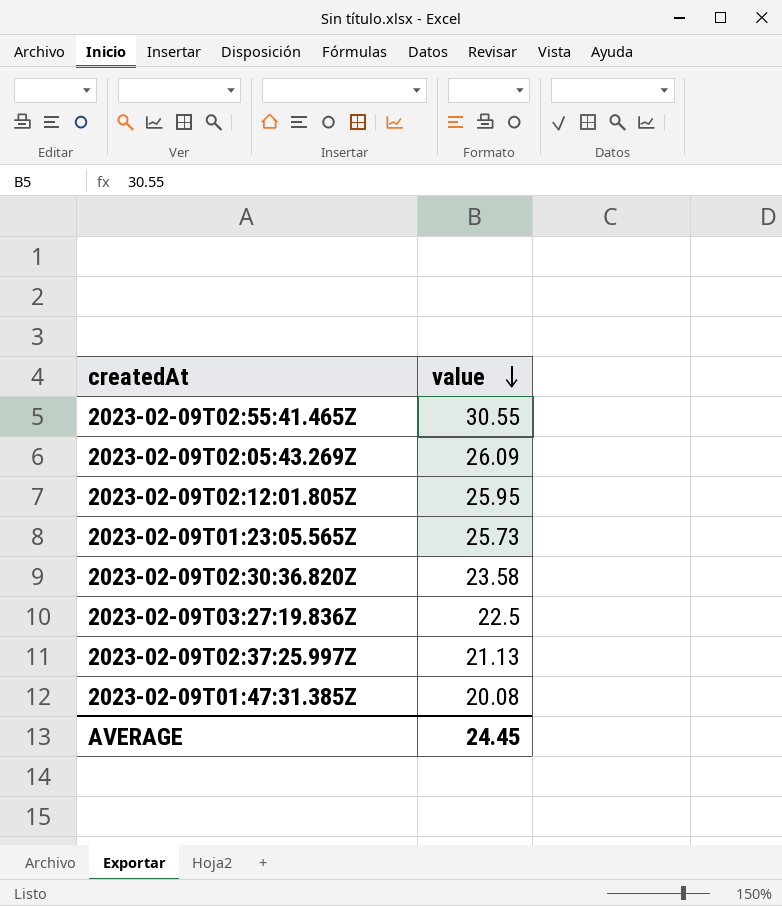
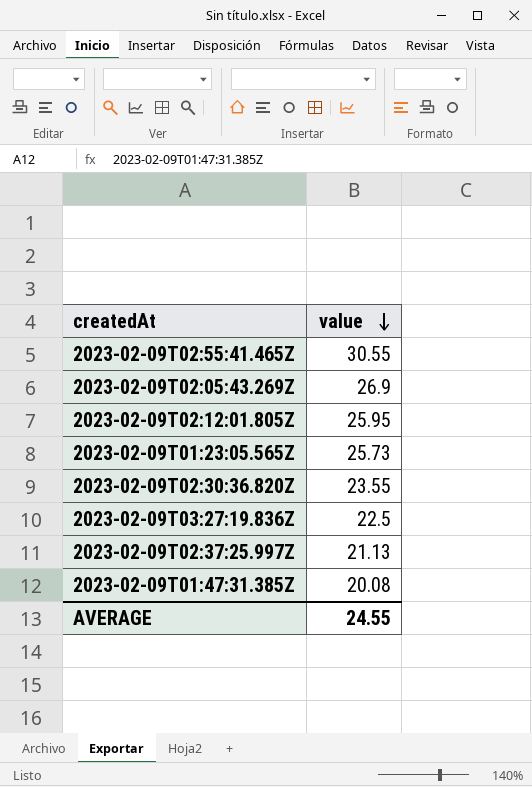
2023-02-09T02:05:43.269Z | value: 26.09 -> 26.9
2023-02-09T02:30:36.820Z | value: 23.58 -> 23.55
AVERAGE | value: 24.45 -> 24.55

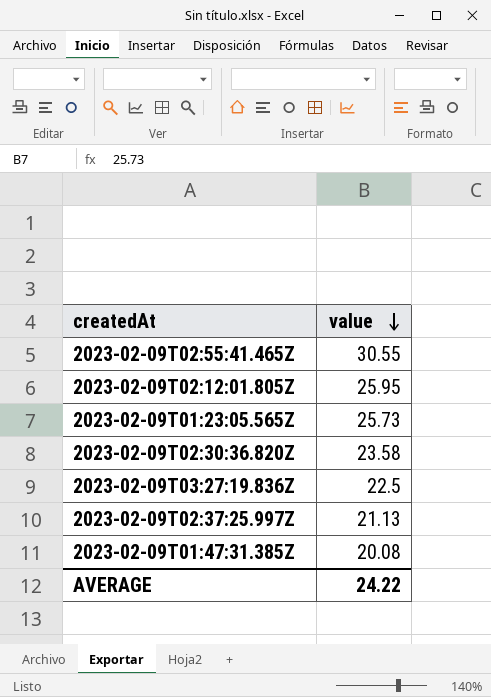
row 2023-02-09T02:05:43.269Z: 26.9 -> none
2023-02-09T02:30:36.820Z | value: 23.55 -> 23.58
AVERAGE | value: 24.55 -> 24.22

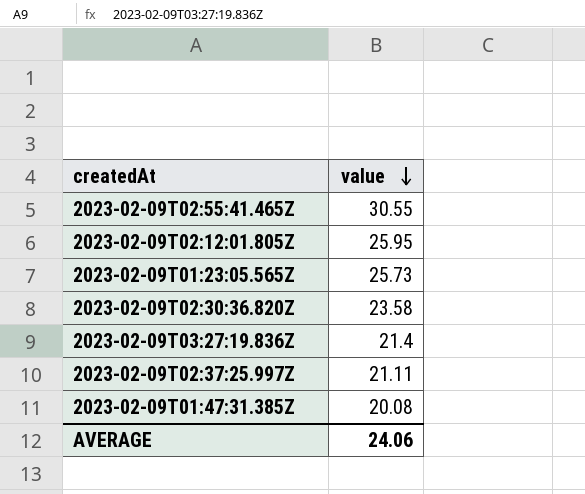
2023-02-09T03:27:19.836Z | value: 22.5 -> 21.4
2023-02-09T02:37:25.997Z | value: 21.13 -> 21.11
AVERAGE | value: 24.22 -> 24.06

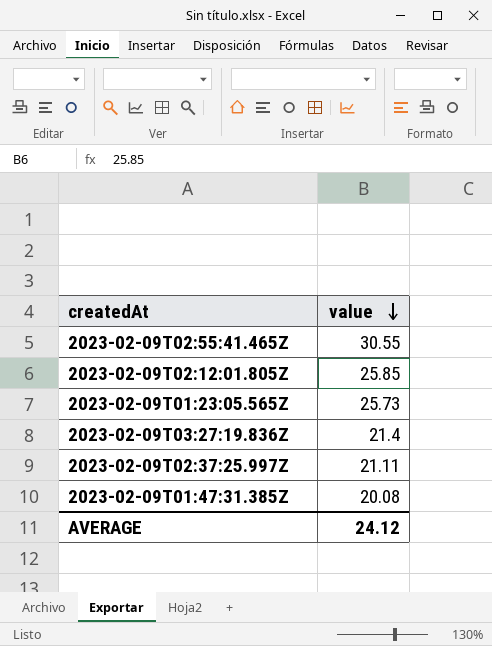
row 2023-02-09T02:30:36.820Z: 23.58 -> none
2023-02-09T02:12:01.805Z | value: 25.95 -> 25.85
AVERAGE | value: 24.06 -> 24.12

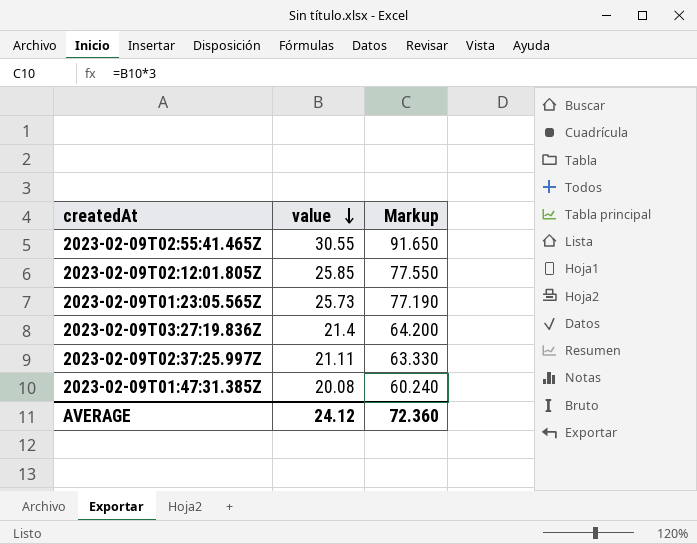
column Markup | formula: none -> [value] * 3

